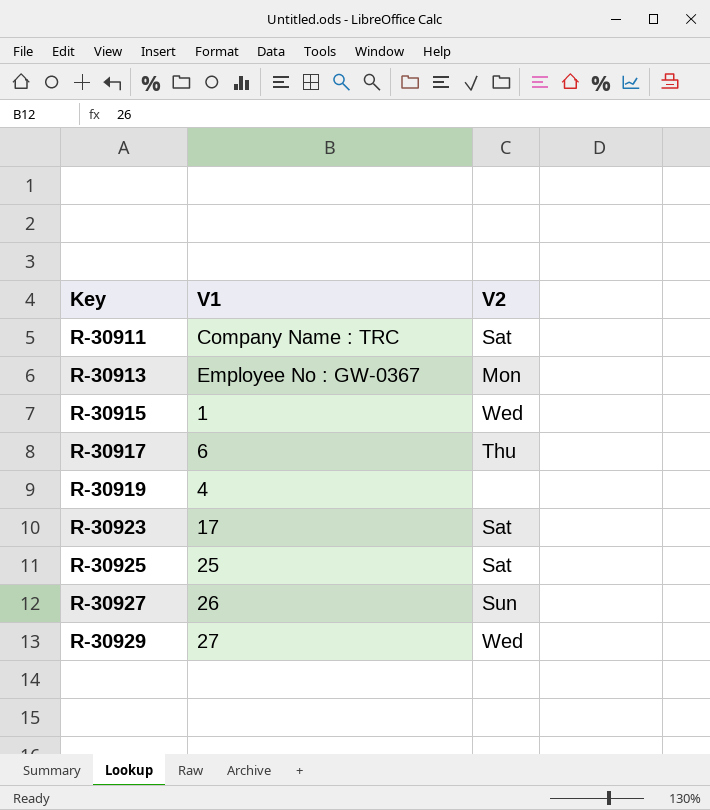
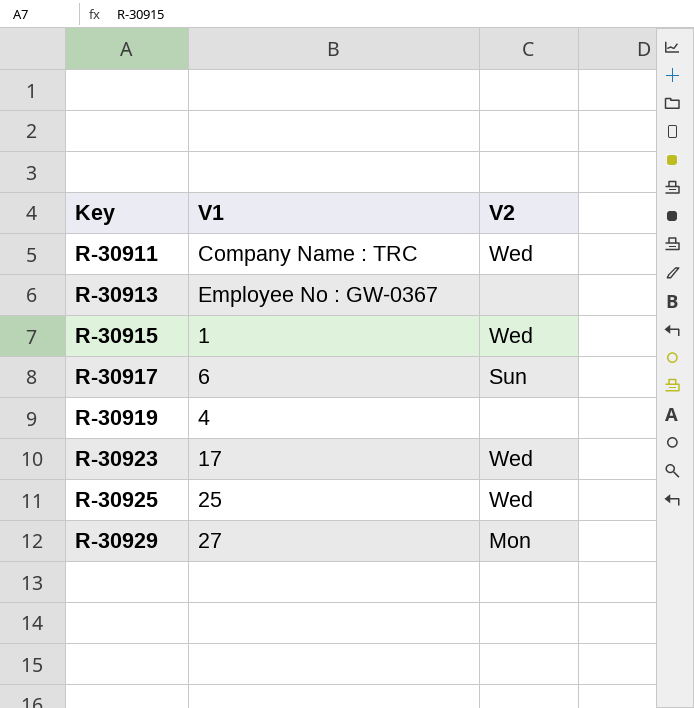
row R-30927: 26 | Sun -> none
R-30911 | V2: Sat -> Wed
R-30913 | V2: Mon -> none
R-30917 | V2: Thu -> Sun
R-30923 | V2: Sat -> Wed
R-30925 | V2: Sat -> Wed
R-30929 | V2: Wed -> Mon

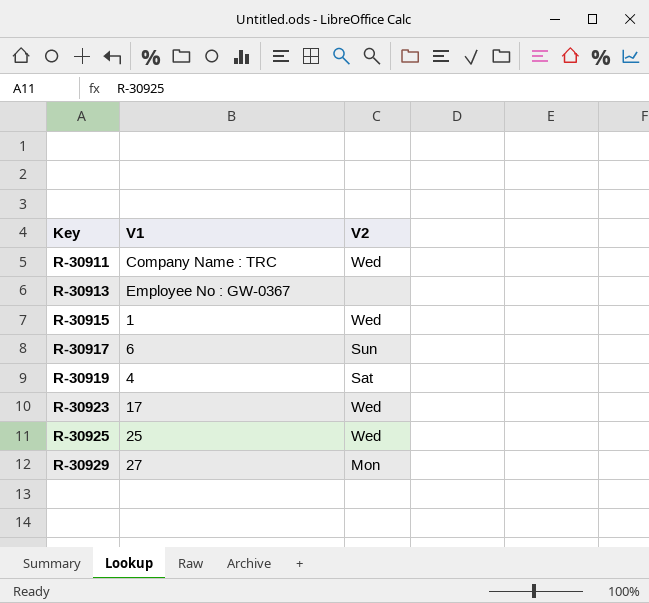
R-30919 | V2: none -> Sat

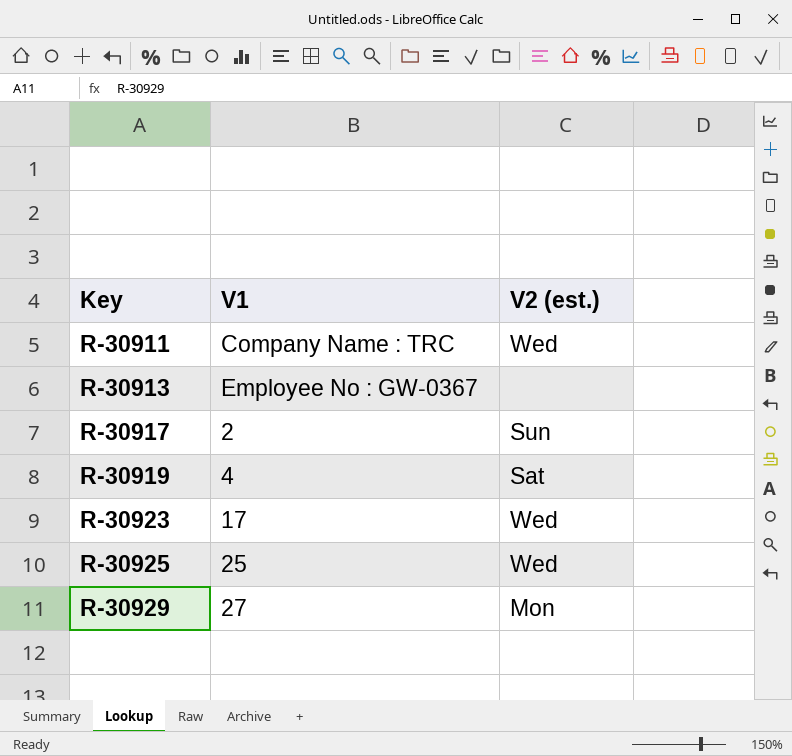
column name: V2 -> V2 (est.)
row R-30915: 1 | Wed -> none
R-30917 | V1: 6 -> 2

